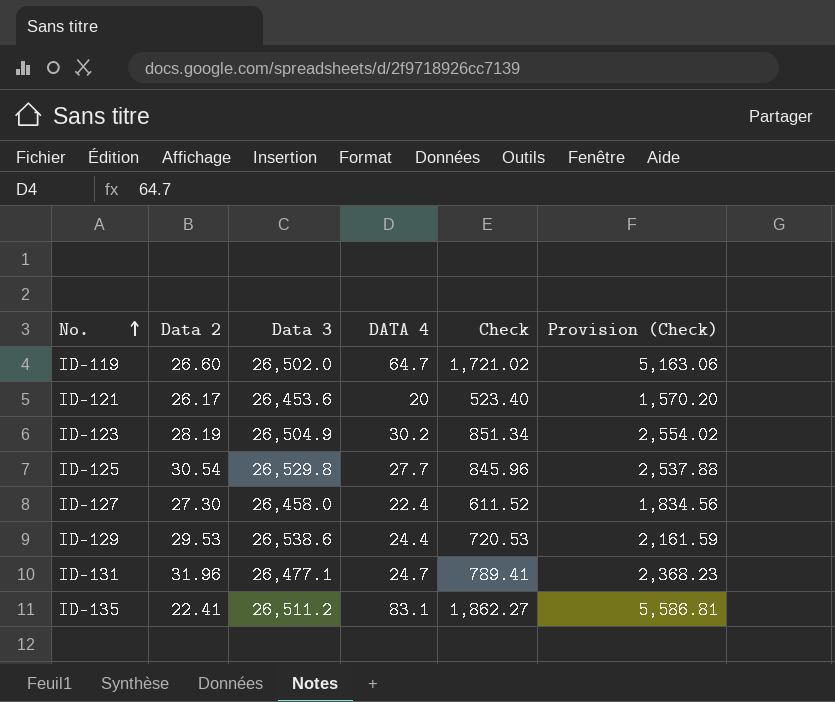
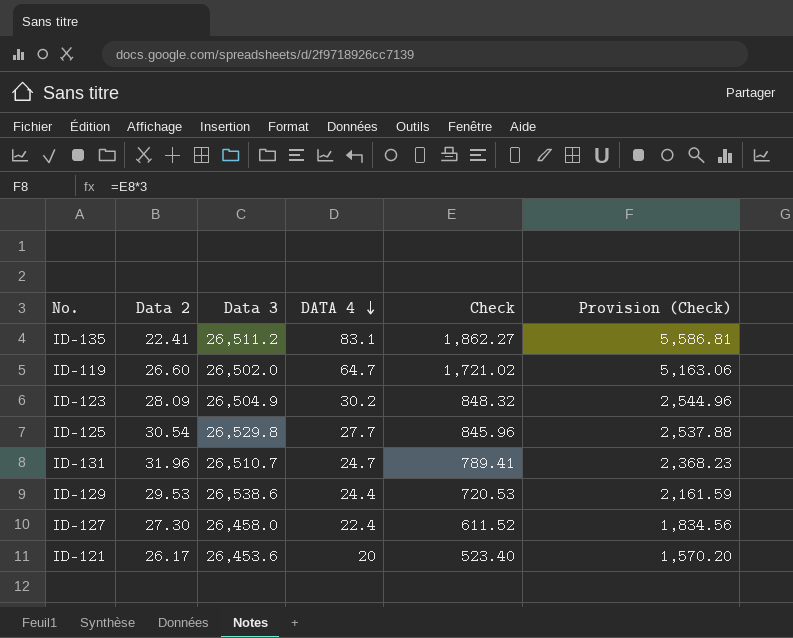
row order: No. ascending -> DATA 4 descending
ID-123 | Data 2: 28.19 -> 28.09
ID-123 | Check: 851.34 -> 848.32
ID-123 | Provision (Check): 2,554.02 -> 2,544.96
ID-131 | Data 3: 26,477.1 -> 26,510.7

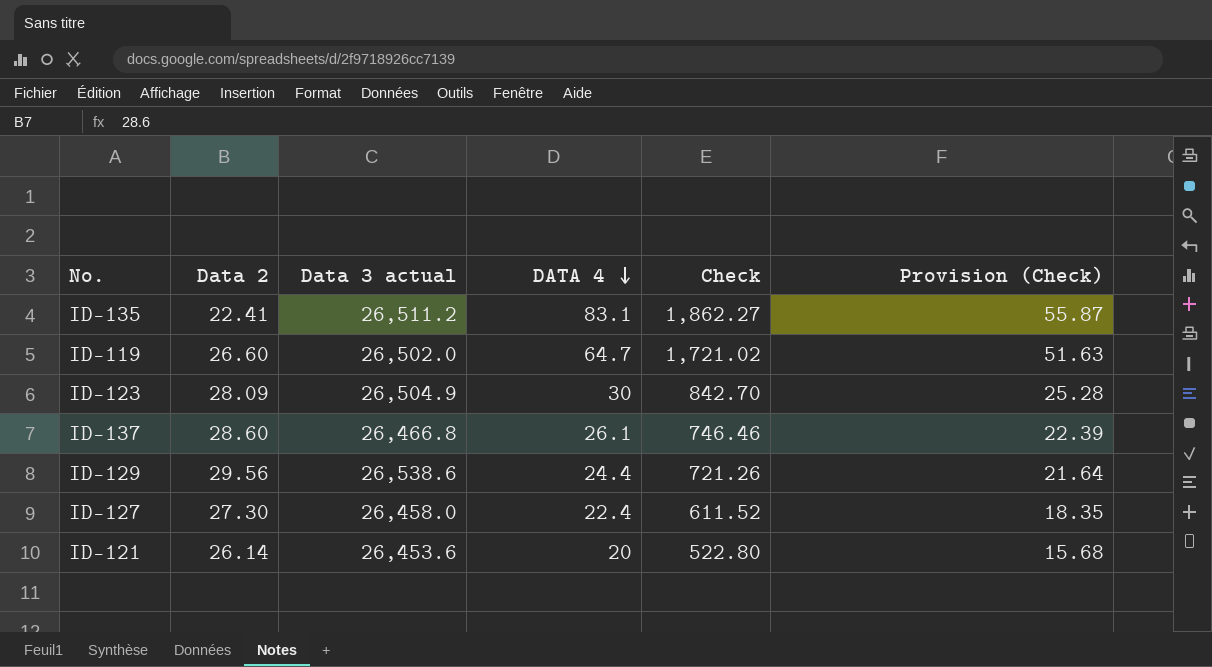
column name: Data 3 -> Data 3 actual
column Provision (Check) | formula: [Check] * 3 -> [Check] * 0.03
row ID-125: 30.54 | 26,529.8 | 27.7 | 845.96 | 2,537.88 -> none
row ID-131: 31.96 | 26,510.7 | 24.7 | 789.41 | 2,368.23 -> none
ID-123 | DATA 4: 30.2 -> 30
ID-123 | Check: 848.32 -> 842.70
row ID-137: none -> 28.60 | 26,466.8 | 26.1 | 746.46 | 22.39
ID-129 | Data 2: 29.53 -> 29.56
ID-129 | Check: 720.53 -> 721.26
ID-121 | Data 2: 26.17 -> 26.14
ID-121 | Check: 523.40 -> 522.80

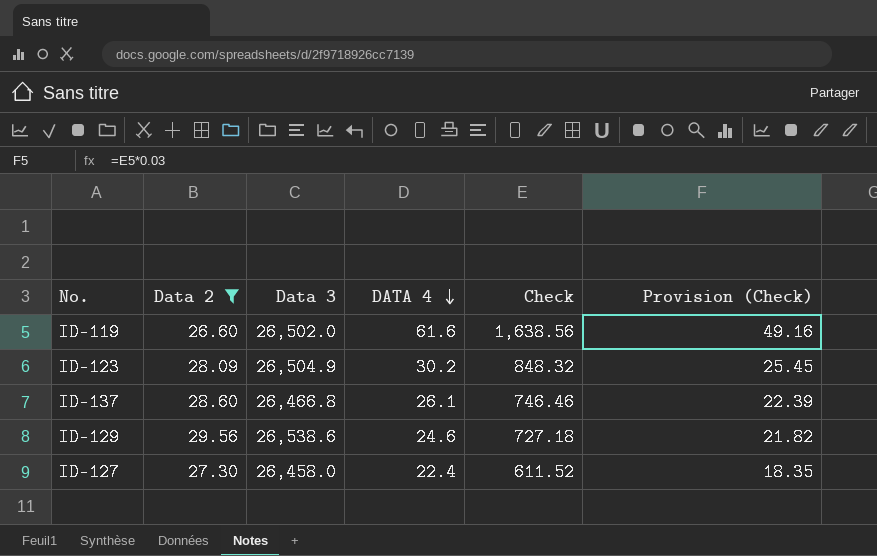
filter: none -> Data 2 >= 26.60
column name: Data 3 actual -> Data 3
ID-119 | DATA 4: 64.7 -> 61.6
ID-119 | Check: 1,721.02 -> 1,638.56
ID-119 | Provision (Check): 51.63 -> 49.16
ID-123 | DATA 4: 30 -> 30.2
ID-123 | Check: 842.70 -> 848.32
ID-123 | Provision (Check): 25.28 -> 25.45
ID-129 | DATA 4: 24.4 -> 24.6
ID-129 | Check: 721.26 -> 727.18
ID-129 | Provision (Check): 21.64 -> 21.82

